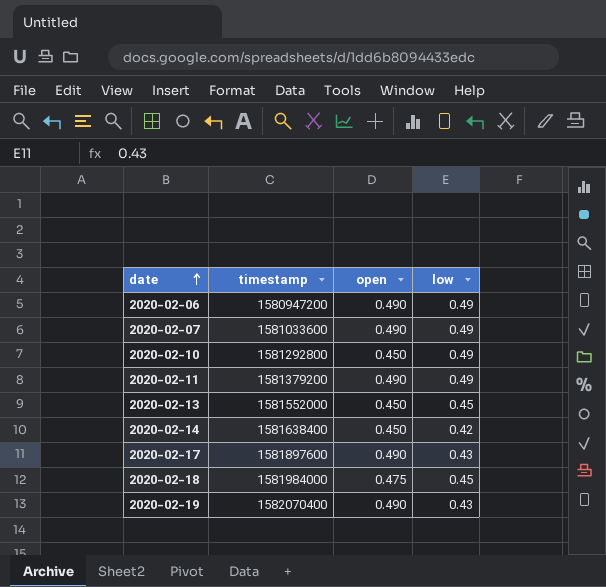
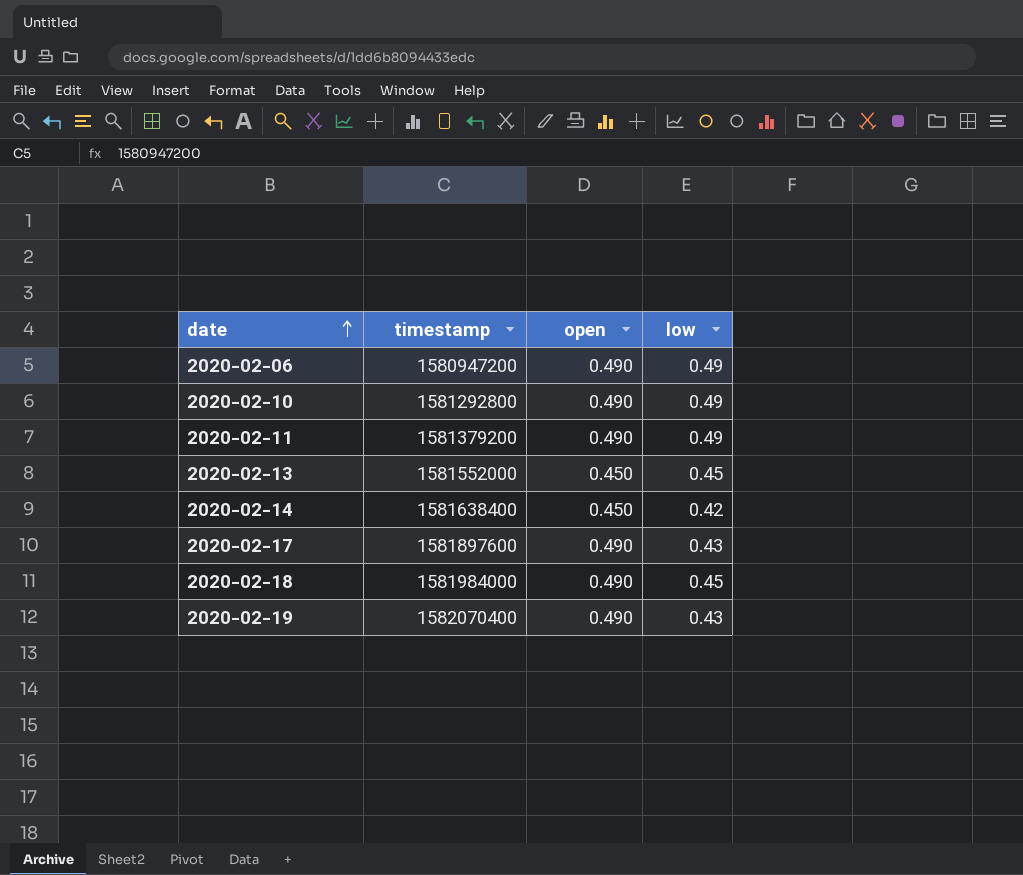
row 2020-02-07: 1581033600 | 0.490 | 0.49 -> none
2020-02-10 | open: 0.450 -> 0.490
2020-02-18 | open: 0.475 -> 0.490

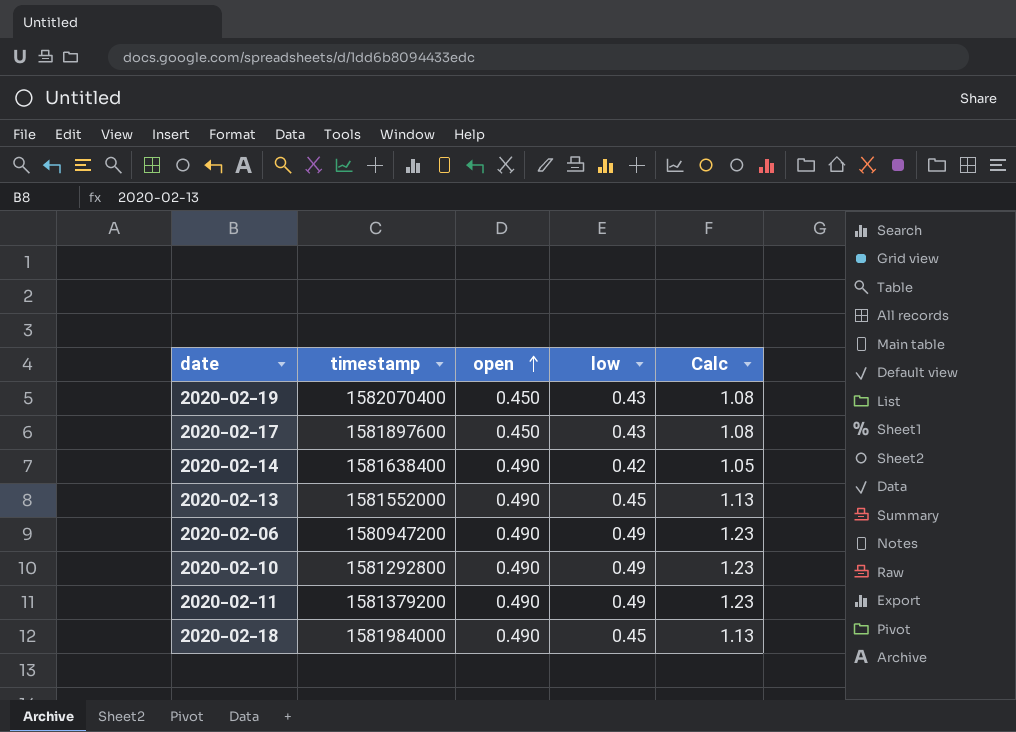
row order: date ascending -> open ascending
column Calc | formula: none -> [low] * 2.5
2020-02-19 | open: 0.490 -> 0.450
2020-02-17 | open: 0.490 -> 0.450
2020-02-14 | open: 0.450 -> 0.490
2020-02-13 | open: 0.450 -> 0.490

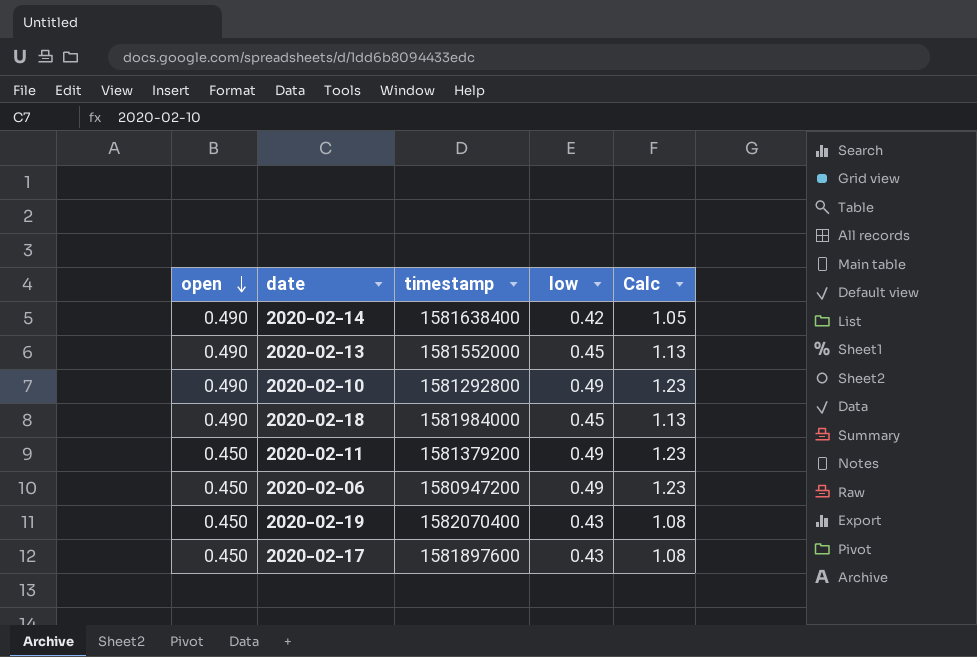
row order: open ascending -> open descending
column open | position: 3 -> 1
2020-02-11 | open: 0.490 -> 0.450
2020-02-06 | open: 0.490 -> 0.450

